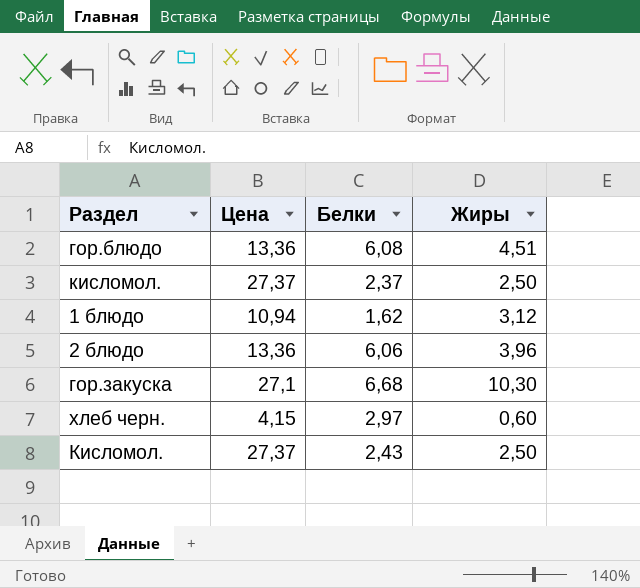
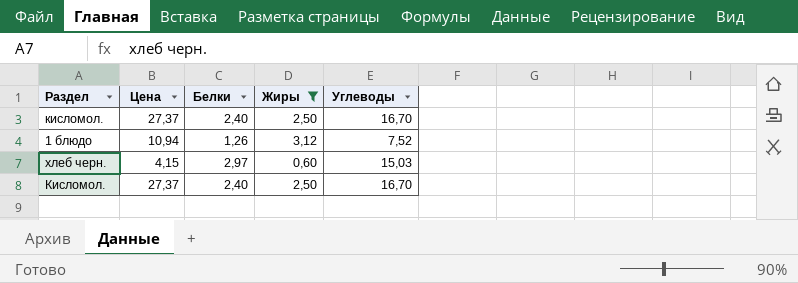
filter: none -> Жиры <= 3,12
column Углеводы | position: none -> 5
кисломол. | Белки: 2,37 -> 2,40
1 блюдо | Белки: 1,62 -> 1,26
Кисломол. | Белки: 2,43 -> 2,40

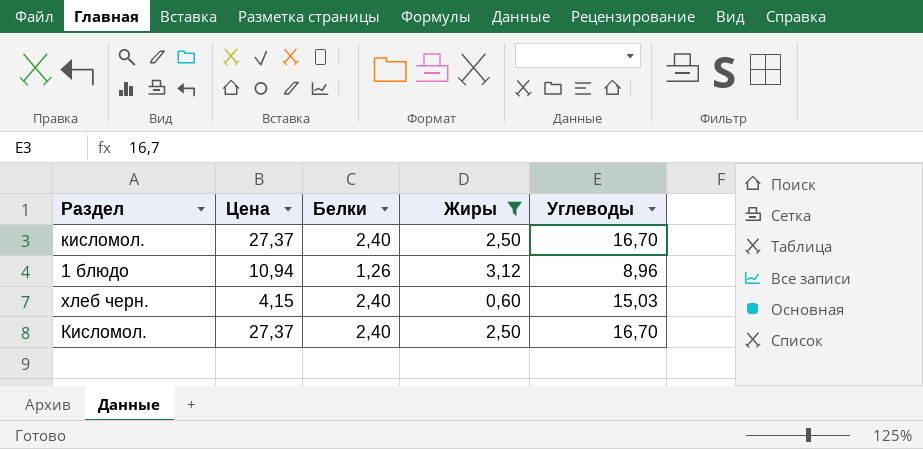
1 блюдо | Углеводы: 7,52 -> 8,96
хлеб черн. | Белки: 2,97 -> 2,40

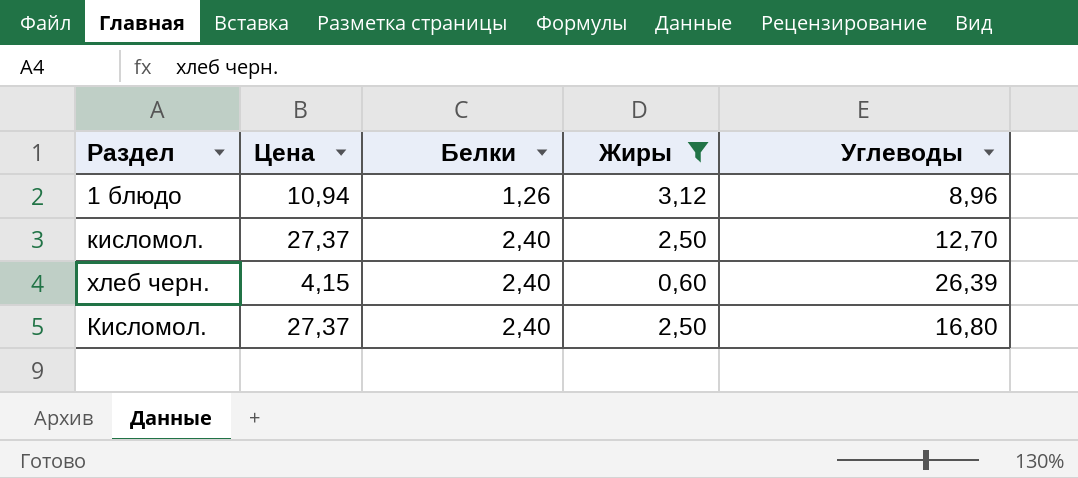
row order: none -> Белки ascending
кисломол. | Углеводы: 16,70 -> 12,70
хлеб черн. | Углеводы: 15,03 -> 26,39
Кисломол. | Углеводы: 16,70 -> 16,80

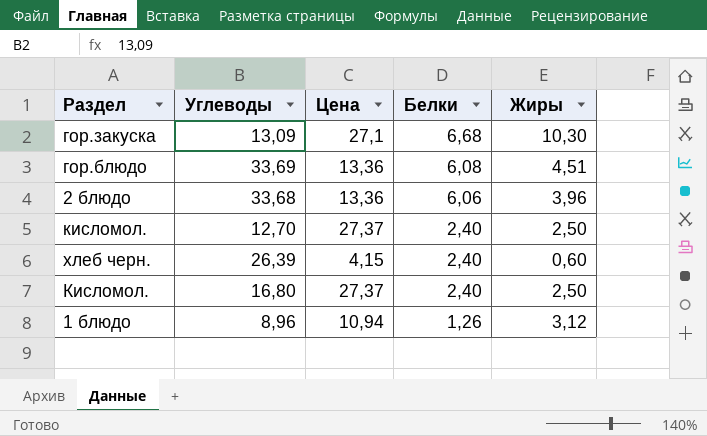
filter: Жиры <= 3,12 -> none
row order: Белки ascending -> Белки descending
column Углеводы | position: 5 -> 2

